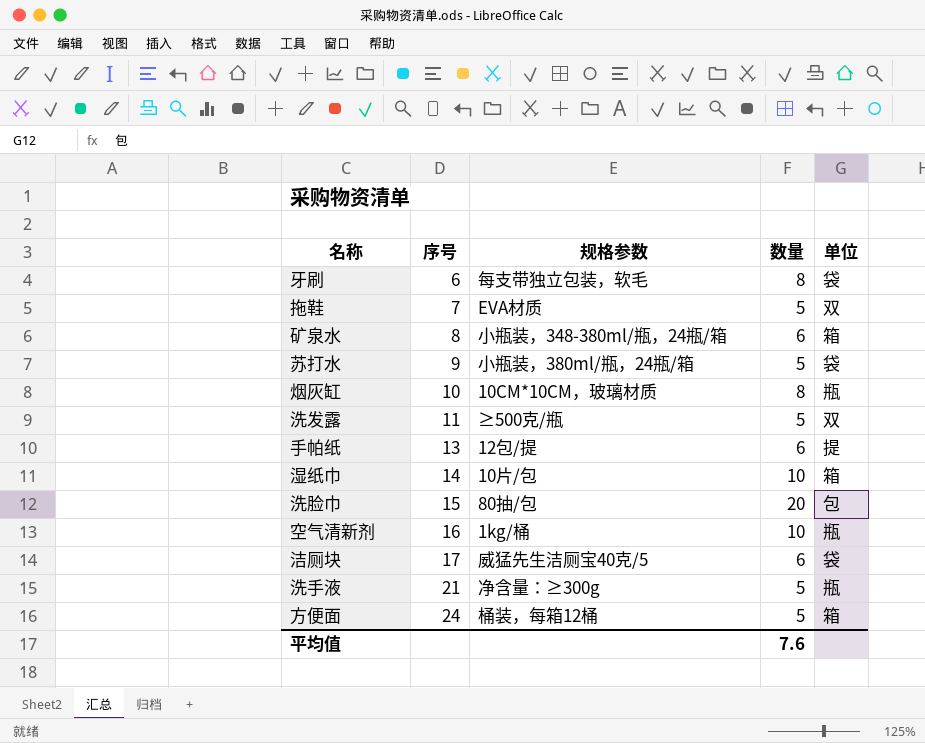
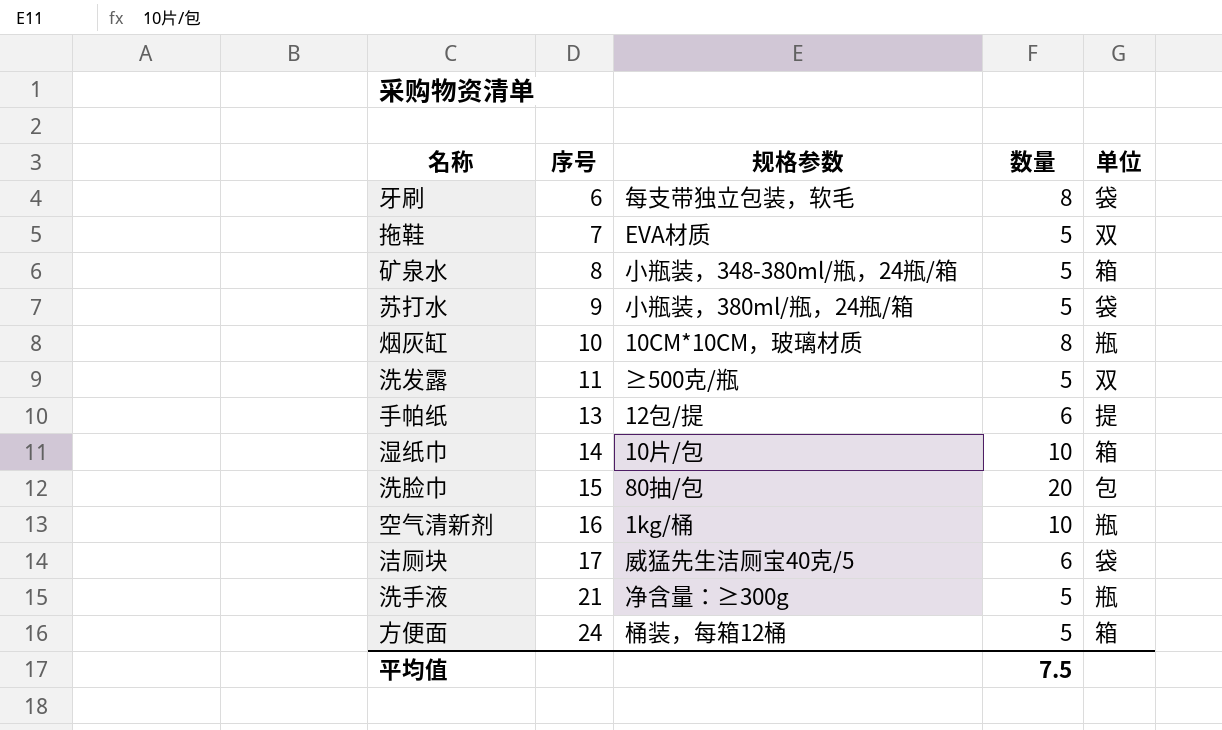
矿泉水 | 数量: 6 -> 5
平均值 | 数量: 7.6 -> 7.5

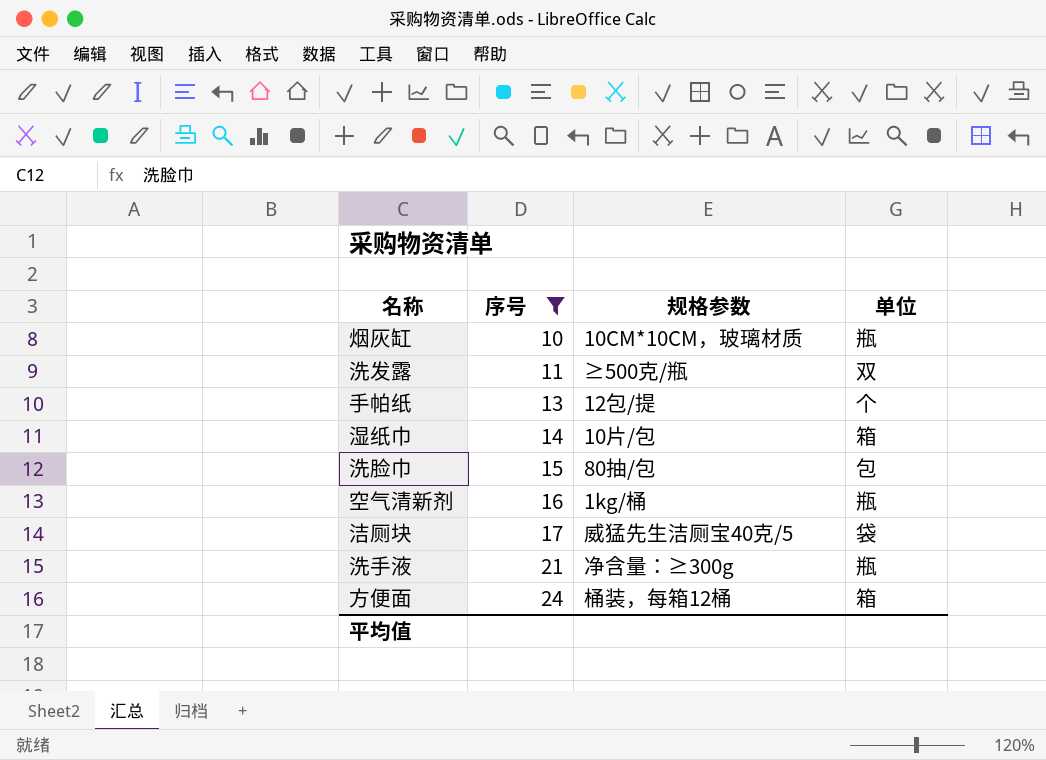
filter: none -> 序号 >= 10
column 数量 | position: 4 -> none
手帕纸 | 单位: 提 -> 个

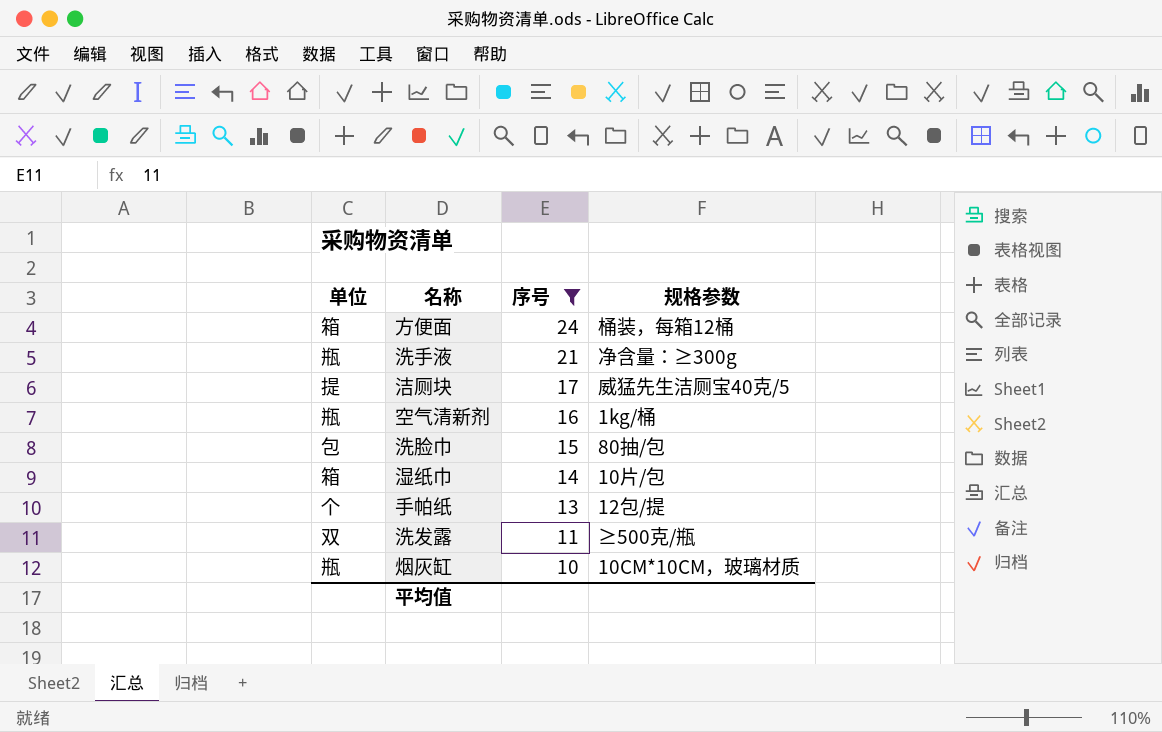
row order: 序号 ascending -> 序号 descending
column 单位 | position: 4 -> 1
洁厕块 | 单位: 袋 -> 提

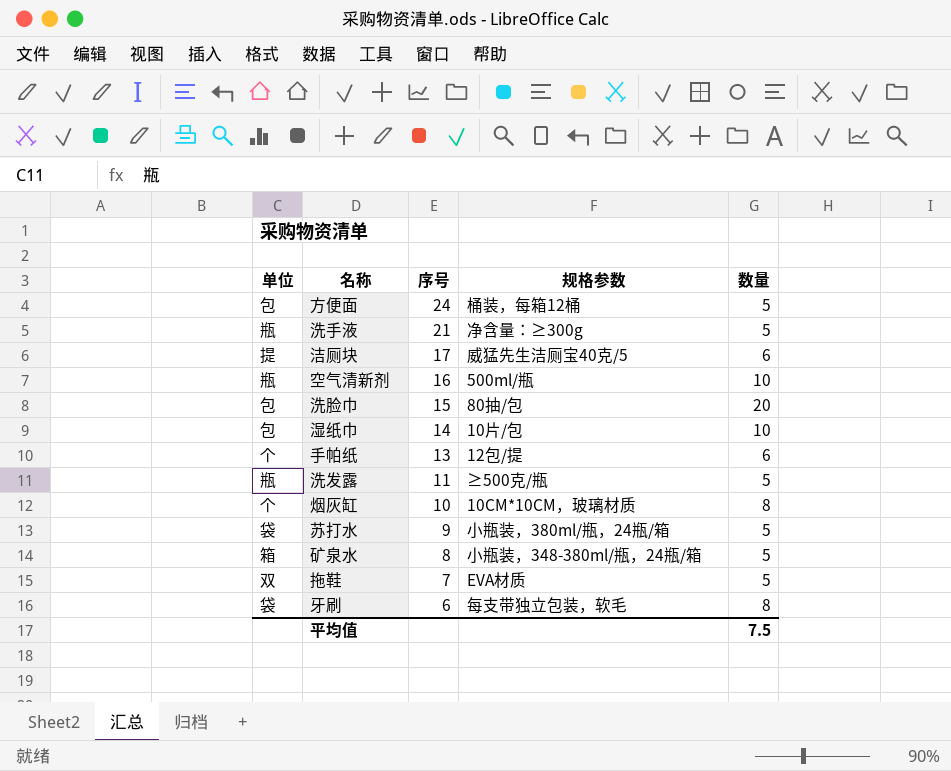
filter: 序号 >= 10 -> none
column 数量 | position: none -> 5
方便面 | 单位: 箱 -> 包
空气清新剂 | 规格参数: 1kg/桶 -> 500ml/瓶
湿纸巾 | 单位: 箱 -> 包
洗发露 | 单位: 双 -> 瓶
烟灰缸 | 单位: 瓶 -> 个

